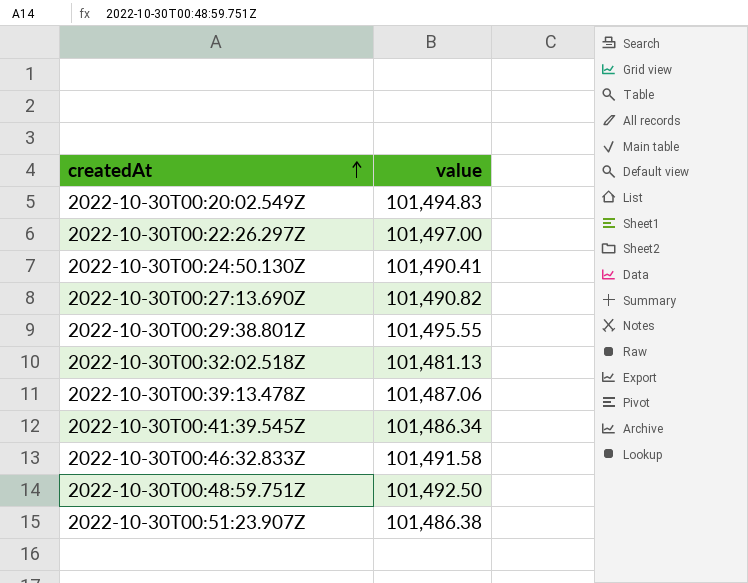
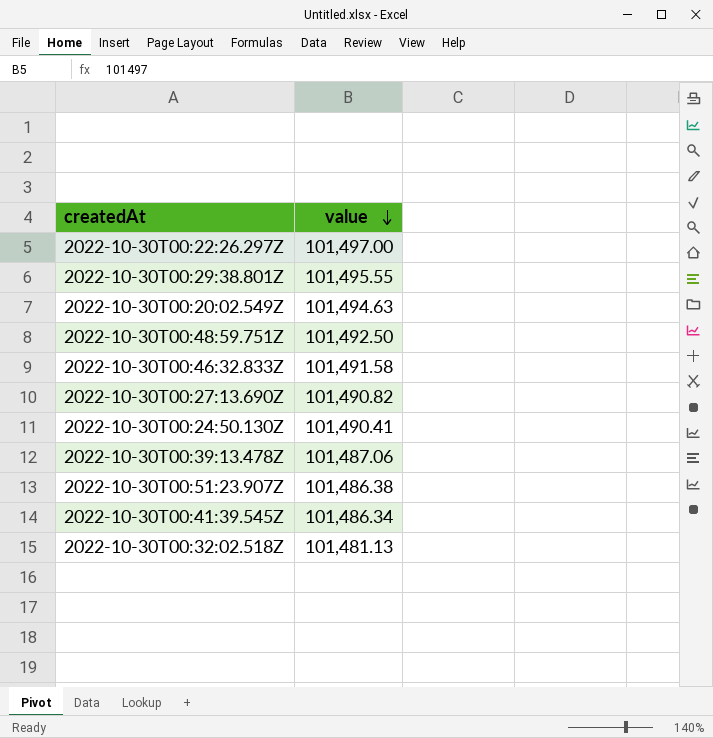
row order: createdAt ascending -> value descending
2022-10-30T00:20:02.549Z | value: 101,494.83 -> 101,494.63

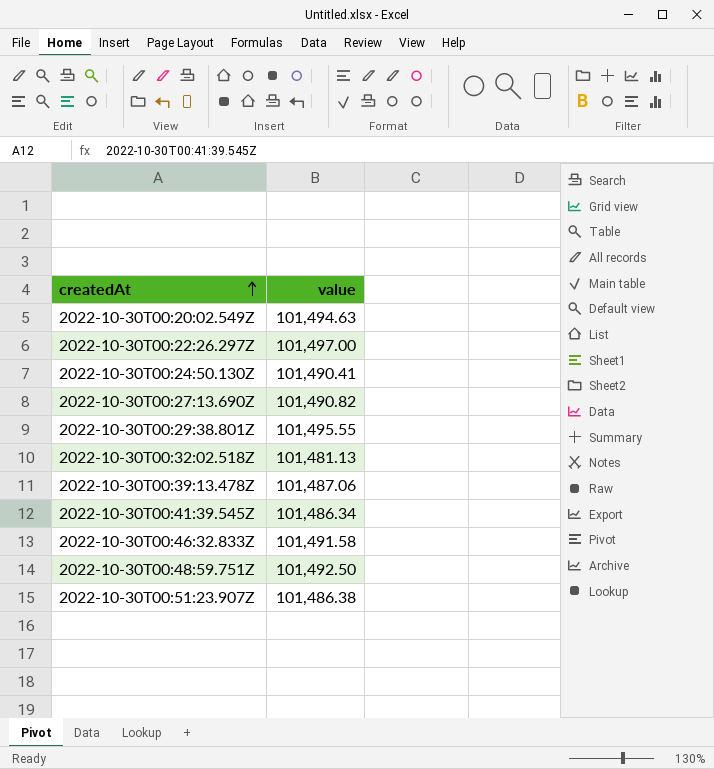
row order: value descending -> createdAt ascending

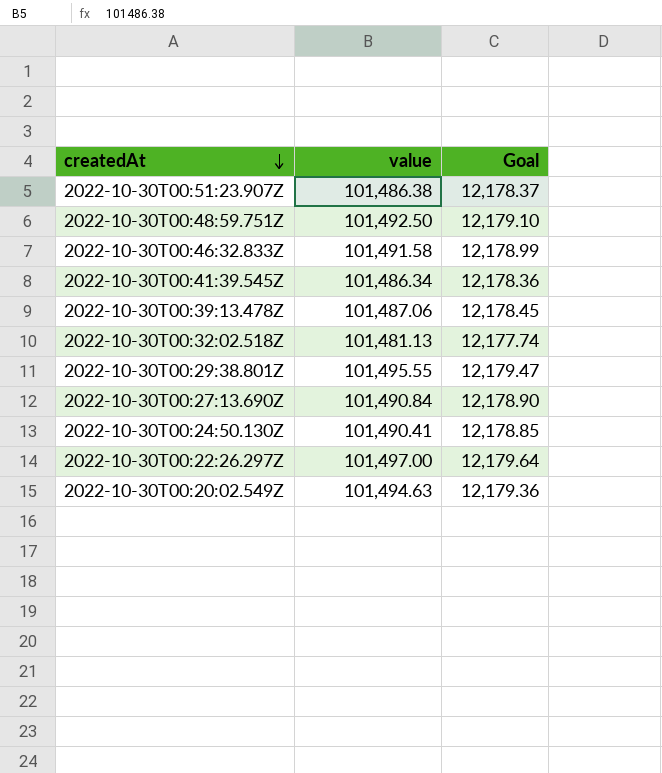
row order: createdAt ascending -> createdAt descending
column Goal | formula: none -> [value] * 0.12
2022-10-30T00:27:13.690Z | value: 101,490.82 -> 101,490.84

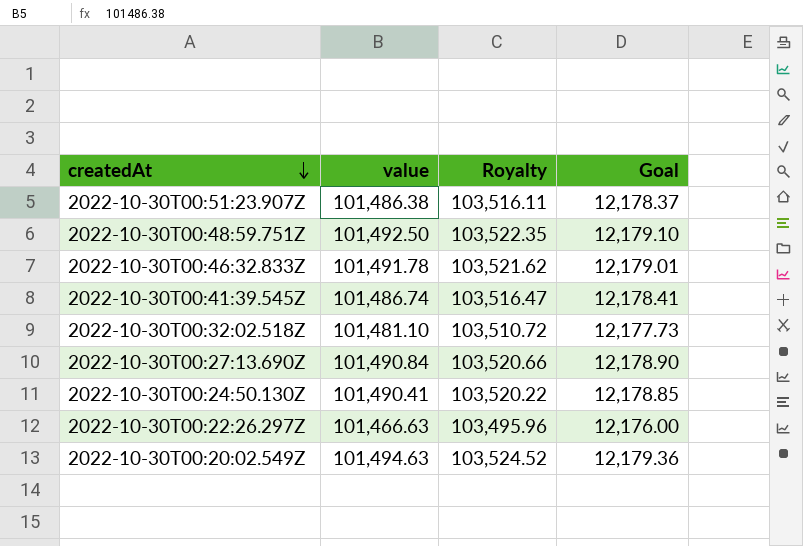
column Royalty | formula: none -> [value] * 1.02
row 2022-10-30T00:39:13.478Z: 101,487.06 | 12,178.45 -> none
row 2022-10-30T00:29:38.801Z: 101,495.55 | 12,179.47 -> none
2022-10-30T00:46:32.833Z | value: 101,491.58 -> 101,491.78
2022-10-30T00:46:32.833Z | Goal: 12,178.99 -> 12,179.01
2022-10-30T00:41:39.545Z | value: 101,486.34 -> 101,486.74
2022-10-30T00:41:39.545Z | Goal: 12,178.36 -> 12,178.41
2022-10-30T00:32:02.518Z | value: 101,481.13 -> 101,481.10
2022-10-30T00:32:02.518Z | Goal: 12,177.74 -> 12,177.73
2022-10-30T00:22:26.297Z | value: 101,497.00 -> 101,466.63
2022-10-30T00:22:26.297Z | Goal: 12,179.64 -> 12,176.00

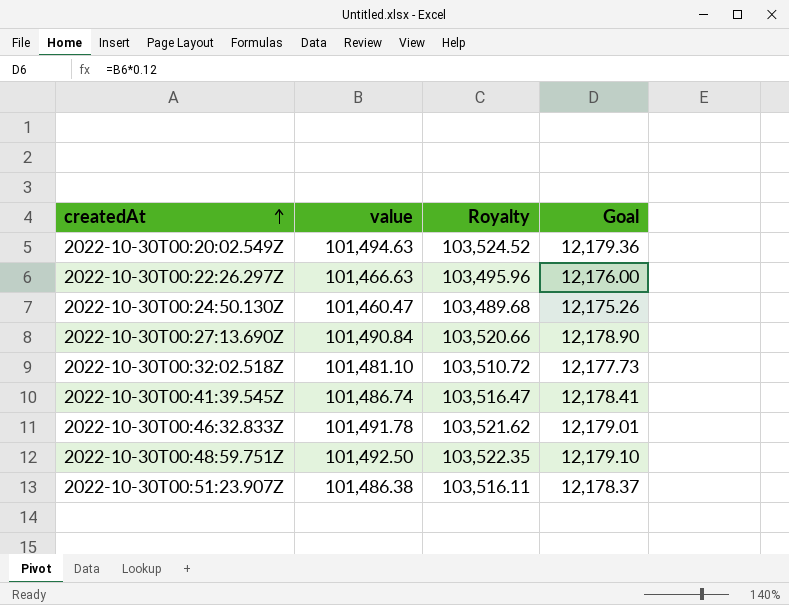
row order: createdAt descending -> createdAt ascending
2022-10-30T00:24:50.130Z | value: 101,490.41 -> 101,460.47
2022-10-30T00:24:50.130Z | Royalty: 103,520.22 -> 103,489.68
2022-10-30T00:24:50.130Z | Goal: 12,178.85 -> 12,175.26

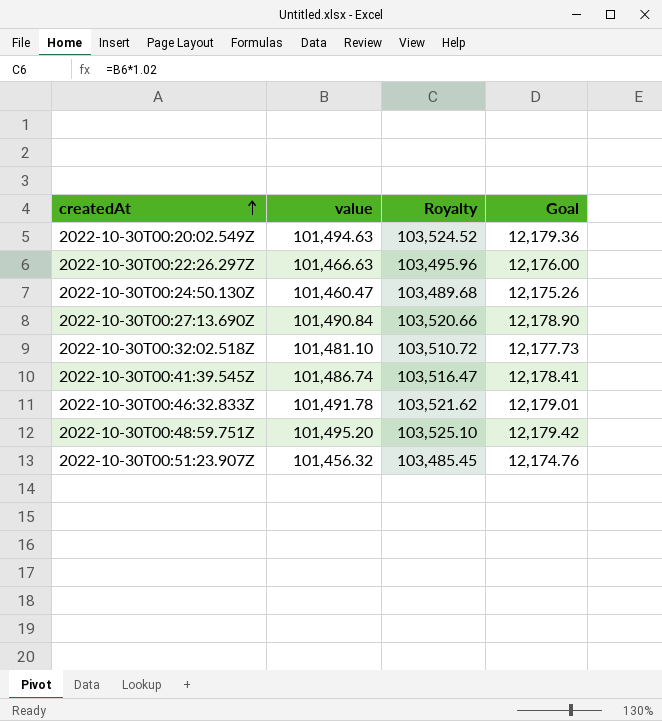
2022-10-30T00:48:59.751Z | value: 101,492.50 -> 101,495.20
2022-10-30T00:48:59.751Z | Royalty: 103,522.35 -> 103,525.10
2022-10-30T00:48:59.751Z | Goal: 12,179.10 -> 12,179.42
2022-10-30T00:51:23.907Z | value: 101,486.38 -> 101,456.32
2022-10-30T00:51:23.907Z | Royalty: 103,516.11 -> 103,485.45
2022-10-30T00:51:23.907Z | Goal: 12,178.37 -> 12,174.76

